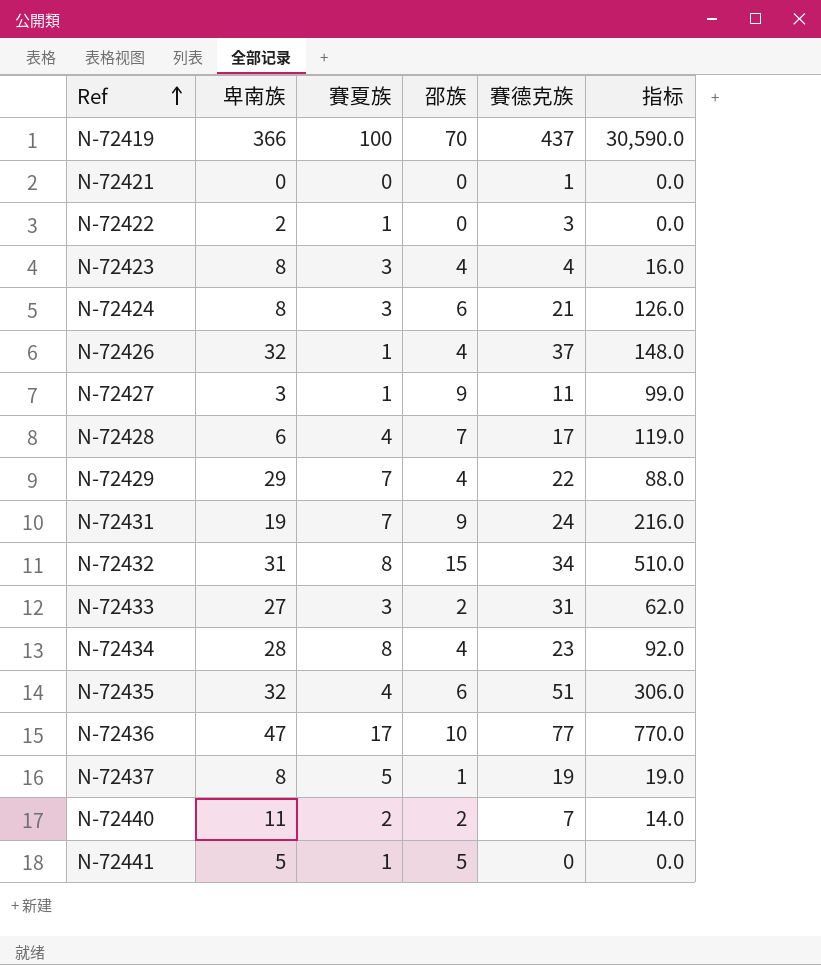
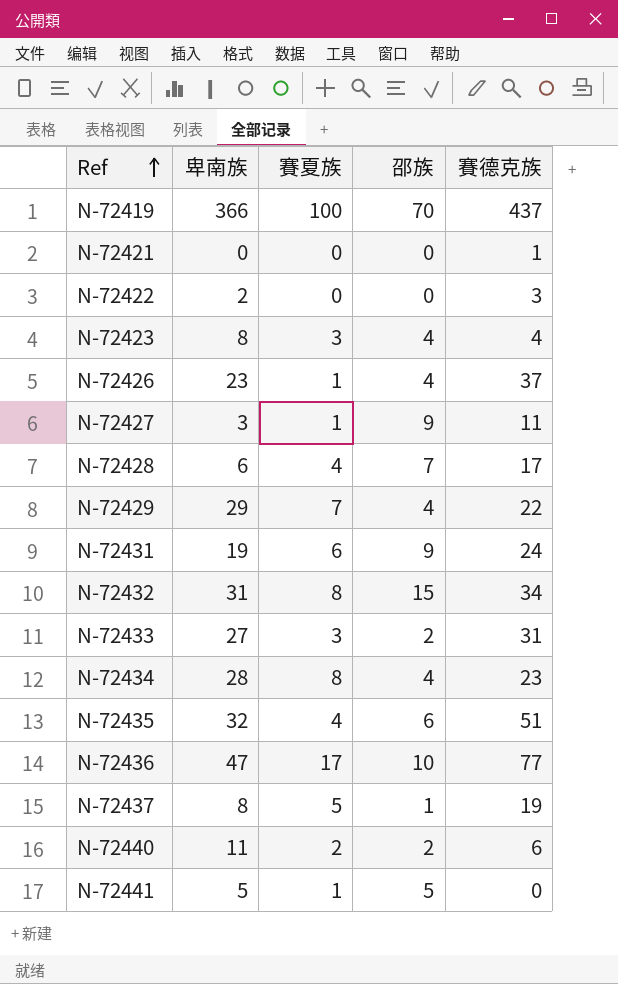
column 指标 | formula: [邵族] * [賽德克族] -> none
row N-72424: 8 | 3 | 6 | 21 | 126.0 -> none
N-72422 | 賽夏族: 1 -> 0
N-72426 | 卑南族: 32 -> 23
N-72431 | 賽夏族: 7 -> 6
N-72440 | 賽德克族: 7 -> 6

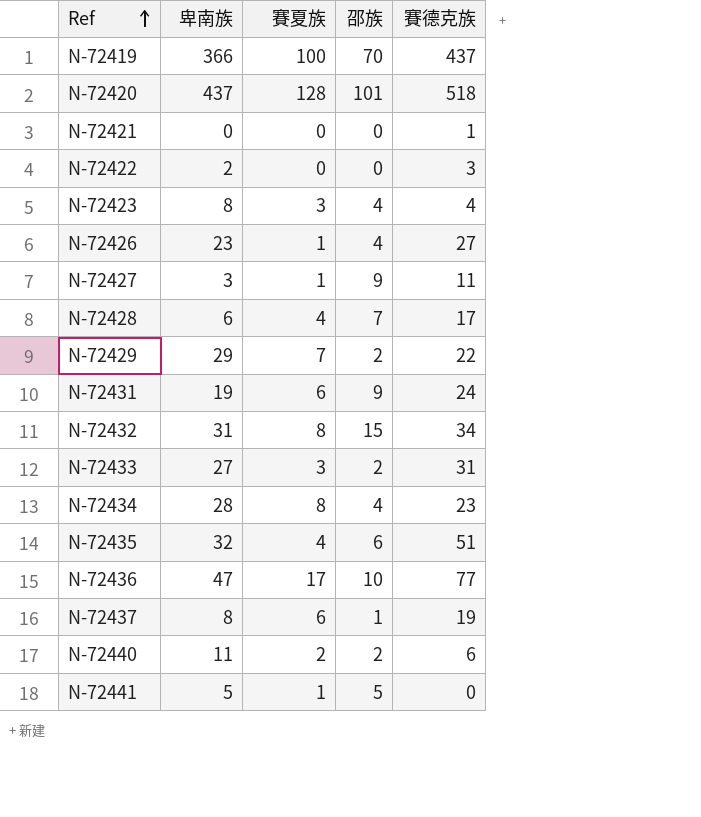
row N-72420: none -> 437 | 128 | 101 | 518
N-72426 | 賽德克族: 37 -> 27
N-72429 | 邵族: 4 -> 2
N-72437 | 賽夏族: 5 -> 6

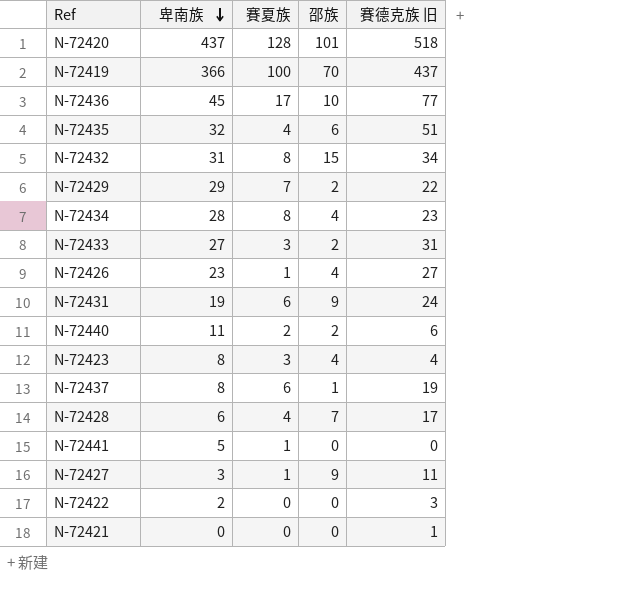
row order: Ref ascending -> 卑南族 descending
column name: 賽德克族 -> 賽德克族 旧
N-72436 | 卑南族: 47 -> 45
N-72441 | 邵族: 5 -> 0

